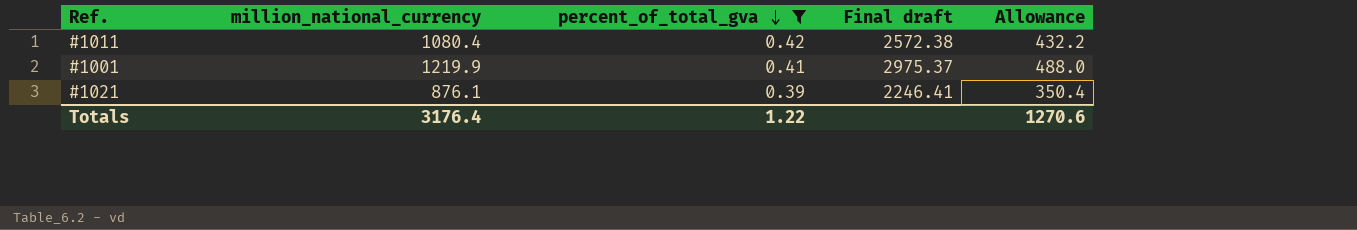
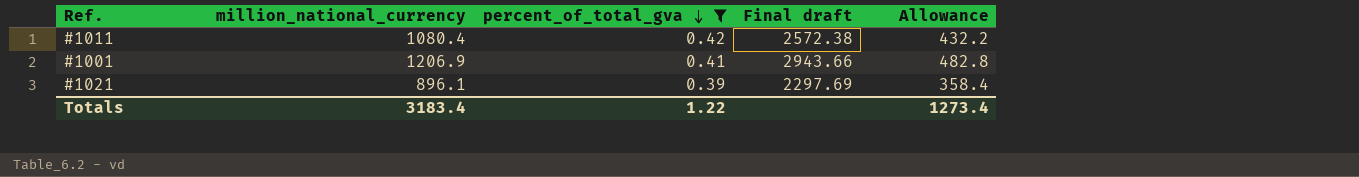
#1001 | million_national_currency: 1219.9 -> 1206.9
#1001 | Final draft: 2975.37 -> 2943.66
#1001 | Allowance: 488.0 -> 482.8
#1021 | million_national_currency: 876.1 -> 896.1
#1021 | Final draft: 2246.41 -> 2297.69
#1021 | Allowance: 350.4 -> 358.4
Totals | million_national_currency: 3176.4 -> 3183.4
Totals | Allowance: 1270.6 -> 1273.4

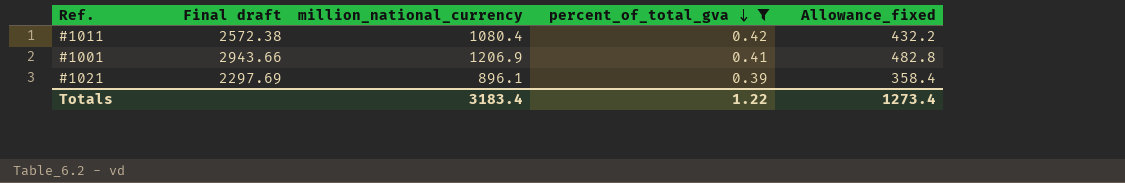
column Final draft | position: 4 -> 2
column name: Allowance -> Allowance_fixed

